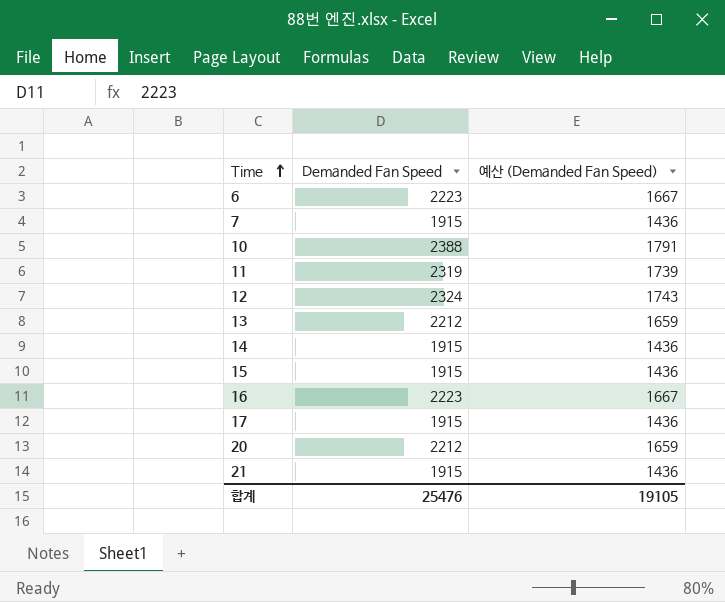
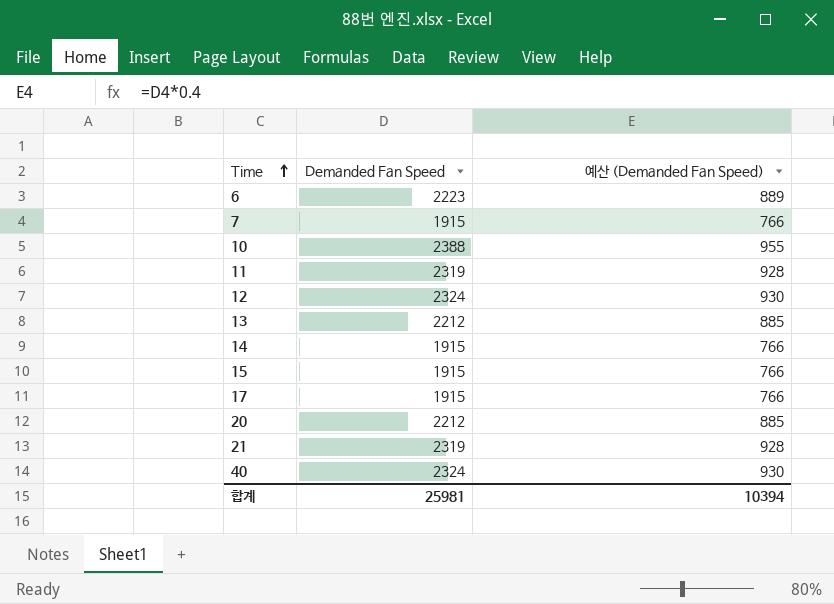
column 예산 (Demanded Fan Speed) | formula: [Demanded Fan Speed] * 0.75 -> [Demanded Fan Speed] * 0.4
row 16: 2223 | 1667 -> none
21 | Demanded Fan Speed: 1915 -> 2319
row 40: none -> 2324 | 930
합계 | Demanded Fan Speed: 25476 -> 25981
합계 | 예산 (Demanded Fan Speed): 19105 -> 10394

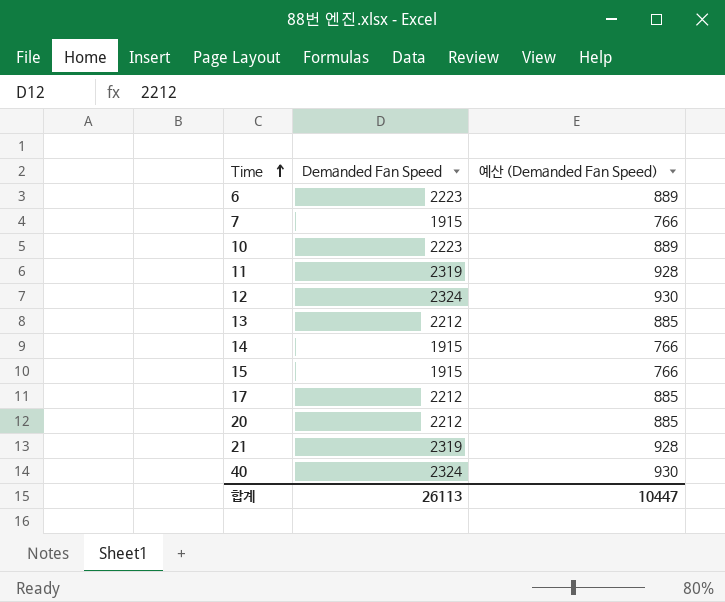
10 | Demanded Fan Speed: 2388 -> 2223
10 | 예산 (Demanded Fan Speed): 955 -> 889
17 | Demanded Fan Speed: 1915 -> 2212
17 | 예산 (Demanded Fan Speed): 766 -> 885
합계 | Demanded Fan Speed: 25981 -> 26113
합계 | 예산 (Demanded Fan Speed): 10394 -> 10447

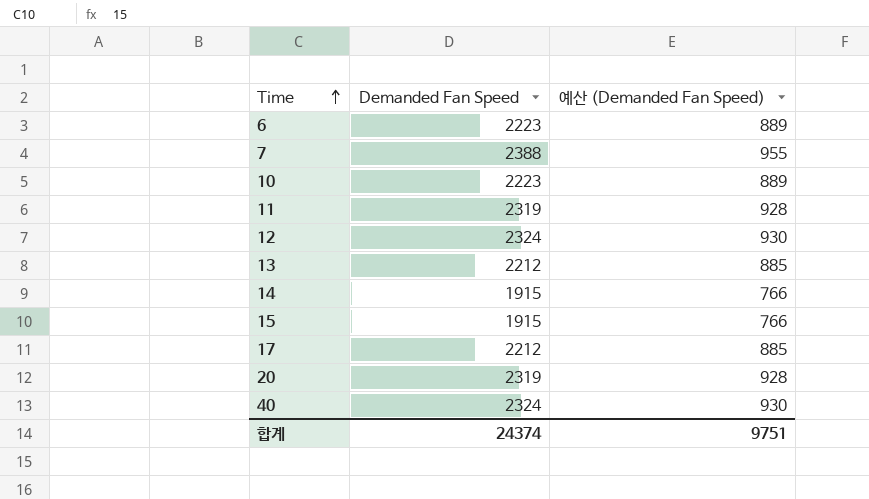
row 21: 2319 | 928 -> none
7 | Demanded Fan Speed: 1915 -> 2388
7 | 예산 (Demanded Fan Speed): 766 -> 955
20 | Demanded Fan Speed: 2212 -> 2319
20 | 예산 (Demanded Fan Speed): 885 -> 928
합계 | Demanded Fan Speed: 26113 -> 24374
합계 | 예산 (Demanded Fan Speed): 10447 -> 9751

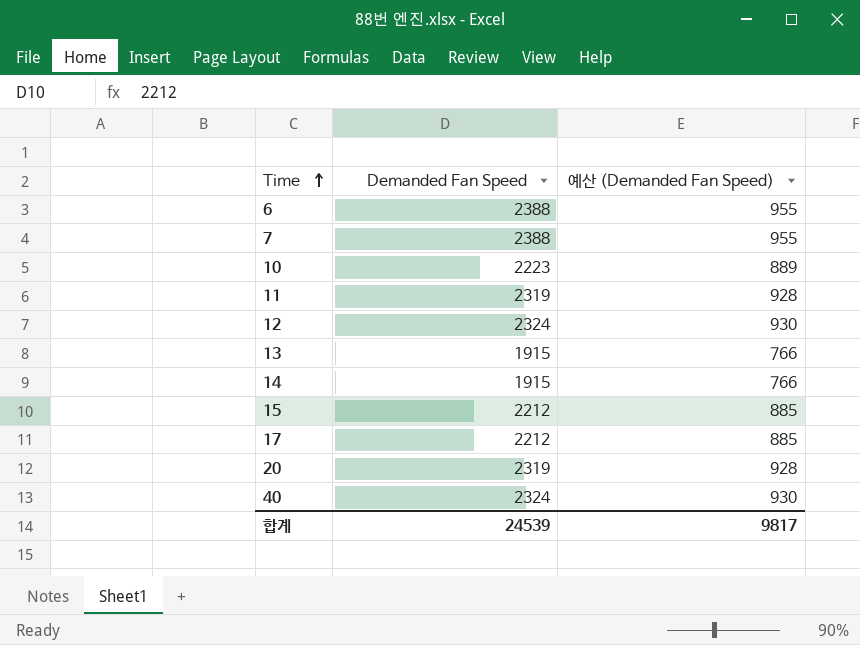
6 | Demanded Fan Speed: 2223 -> 2388
6 | 예산 (Demanded Fan Speed): 889 -> 955
13 | Demanded Fan Speed: 2212 -> 1915
13 | 예산 (Demanded Fan Speed): 885 -> 766
15 | Demanded Fan Speed: 1915 -> 2212
15 | 예산 (Demanded Fan Speed): 766 -> 885
합계 | Demanded Fan Speed: 24374 -> 24539
합계 | 예산 (Demanded Fan Speed): 9751 -> 9817

